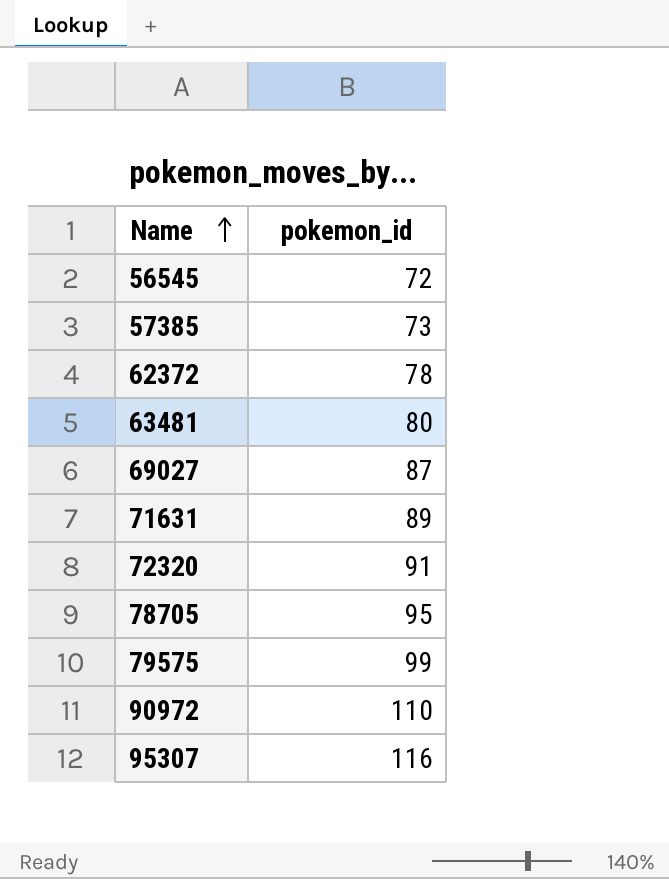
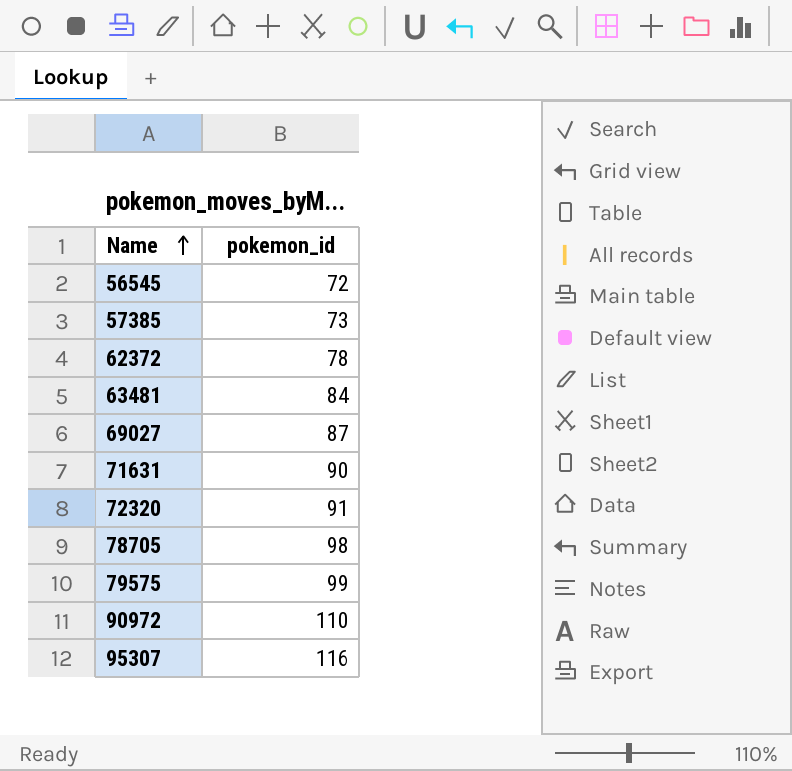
63481 | pokemon_id: 80 -> 84
71631 | pokemon_id: 89 -> 90
78705 | pokemon_id: 95 -> 98

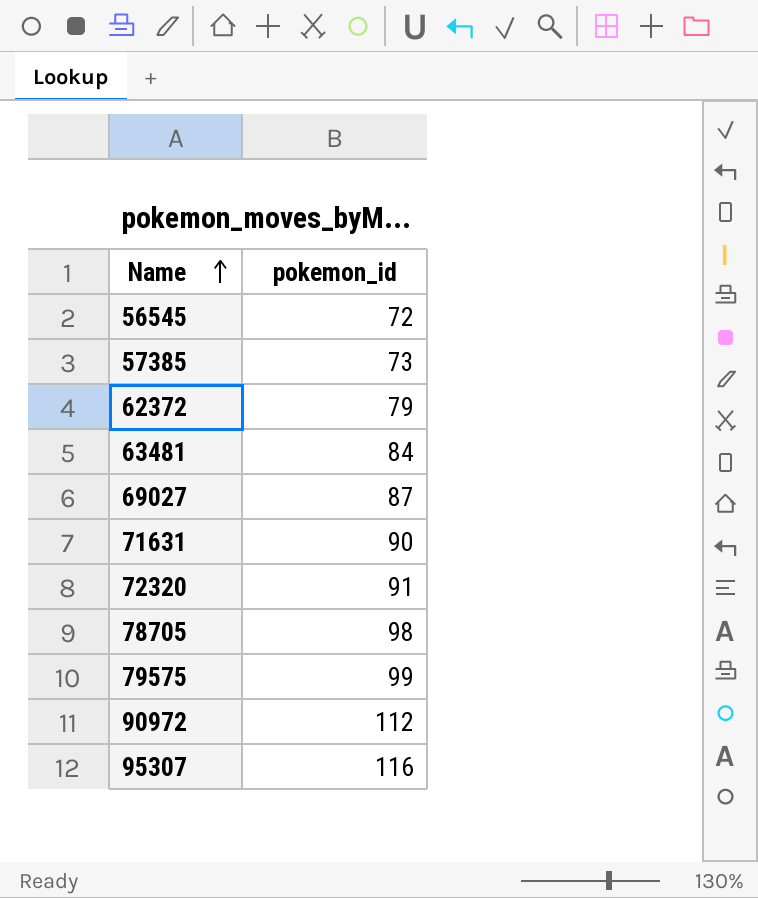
62372 | pokemon_id: 78 -> 79
90972 | pokemon_id: 110 -> 112

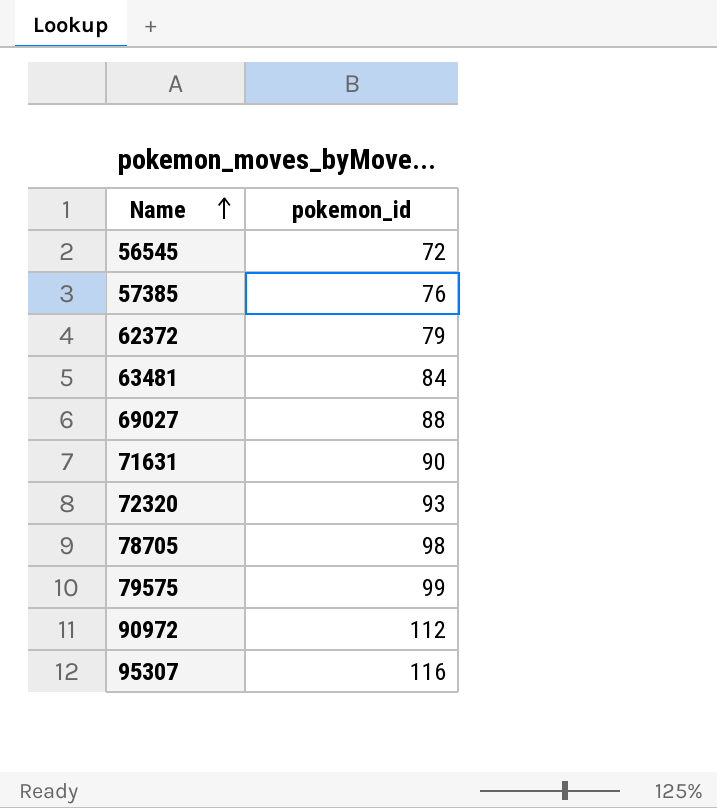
57385 | pokemon_id: 73 -> 76
69027 | pokemon_id: 87 -> 88
72320 | pokemon_id: 91 -> 93

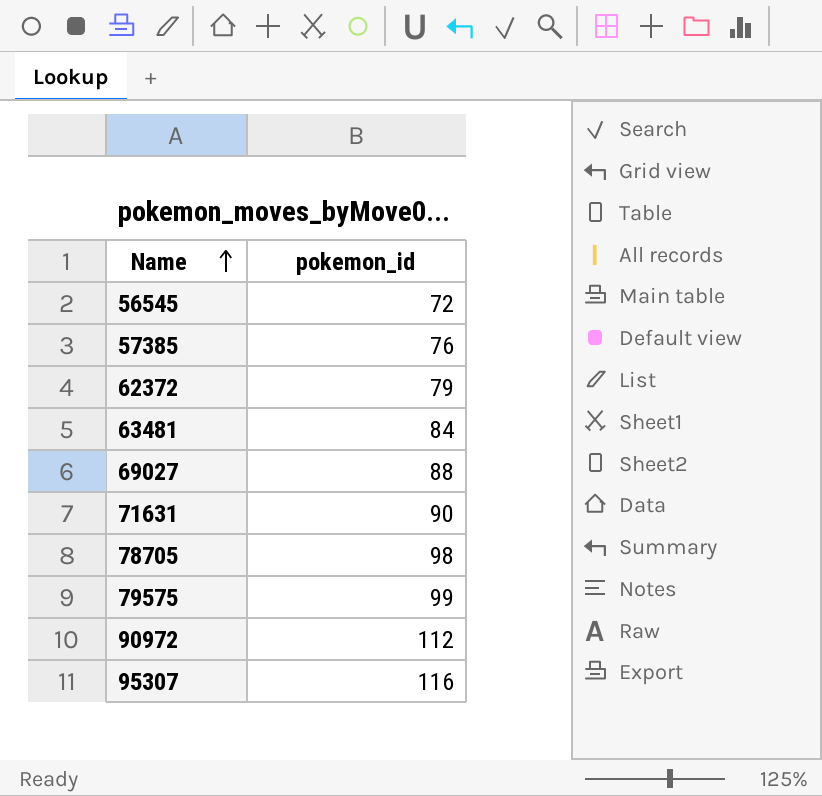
row 72320: 93 -> none

